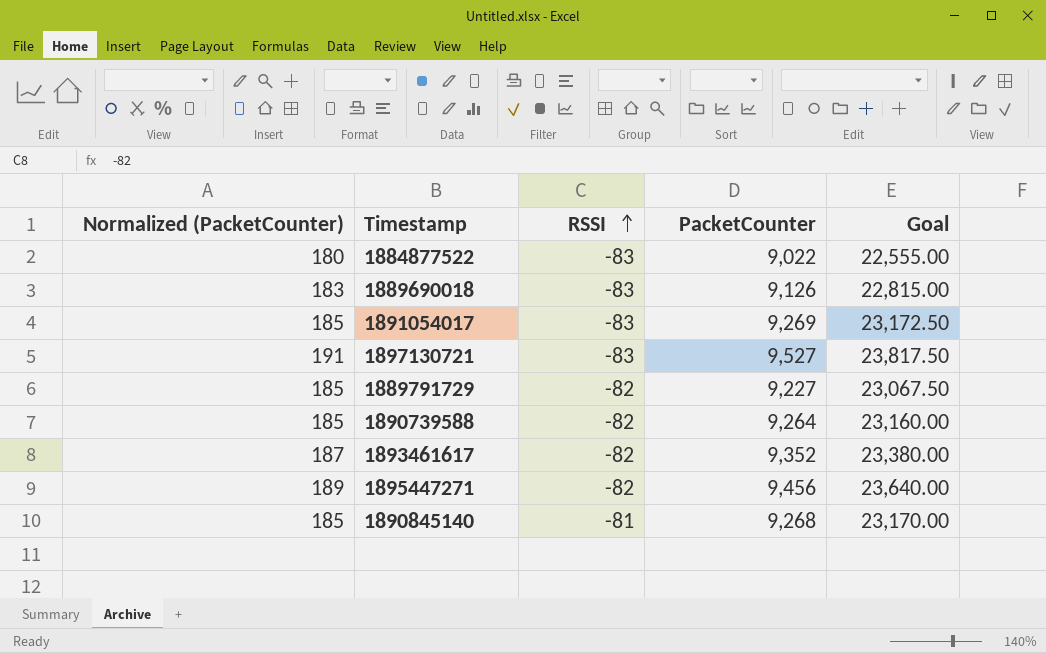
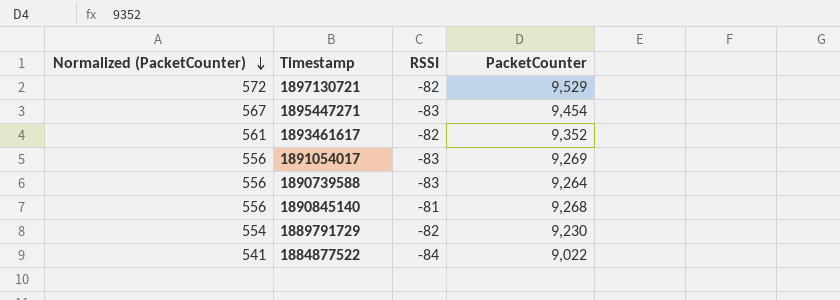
row order: RSSI ascending -> Normalized (PacketCounter) descending
column Goal | formula: [PacketCounter] * 2.5 -> none
column Normalized (PacketCounter) | formula: [PacketCounter] * 0.02 -> [PacketCounter] * 0.06
row 1889690018: 183 | -83 | 9,126 | 22,815.00 -> none
1897130721 | RSSI: -83 -> -82
1897130721 | PacketCounter: 9,527 -> 9,529
1895447271 | RSSI: -82 -> -83
1895447271 | PacketCounter: 9,456 -> 9,454
1890739588 | RSSI: -82 -> -83
1889791729 | PacketCounter: 9,227 -> 9,230
1884877522 | RSSI: -83 -> -84

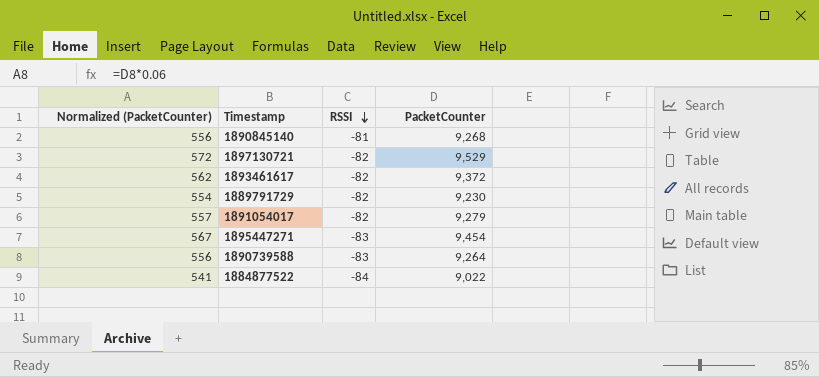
row order: Normalized (PacketCounter) descending -> RSSI descending
1893461617 | Normalized (PacketCounter): 561 -> 562
1893461617 | PacketCounter: 9,352 -> 9,372
1891054017 | Normalized (PacketCounter): 556 -> 557
1891054017 | RSSI: -83 -> -82
1891054017 | PacketCounter: 9,269 -> 9,279

